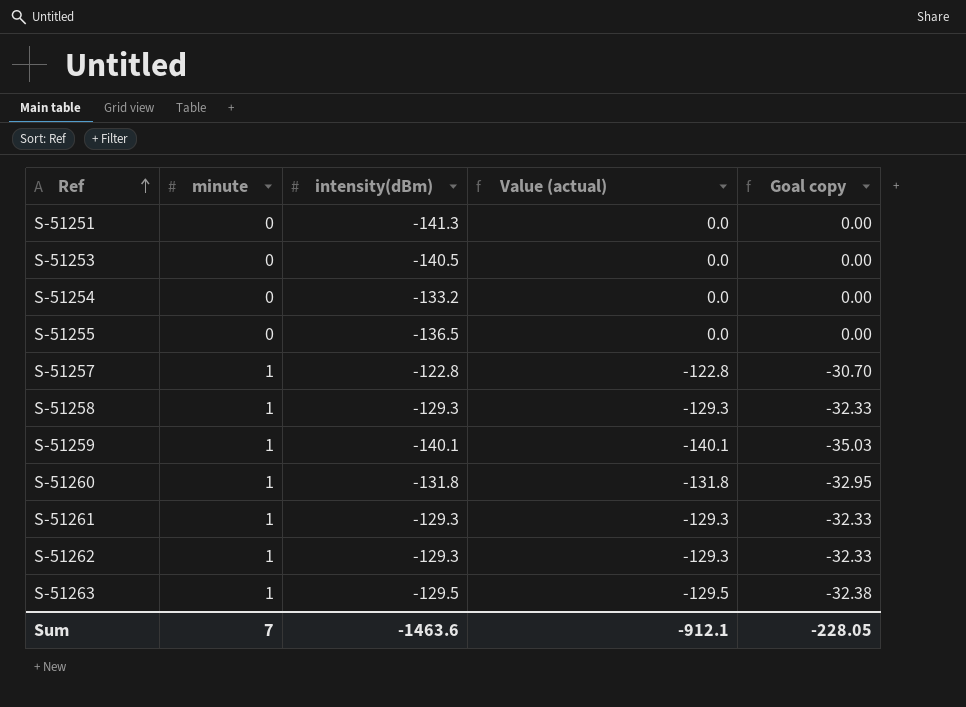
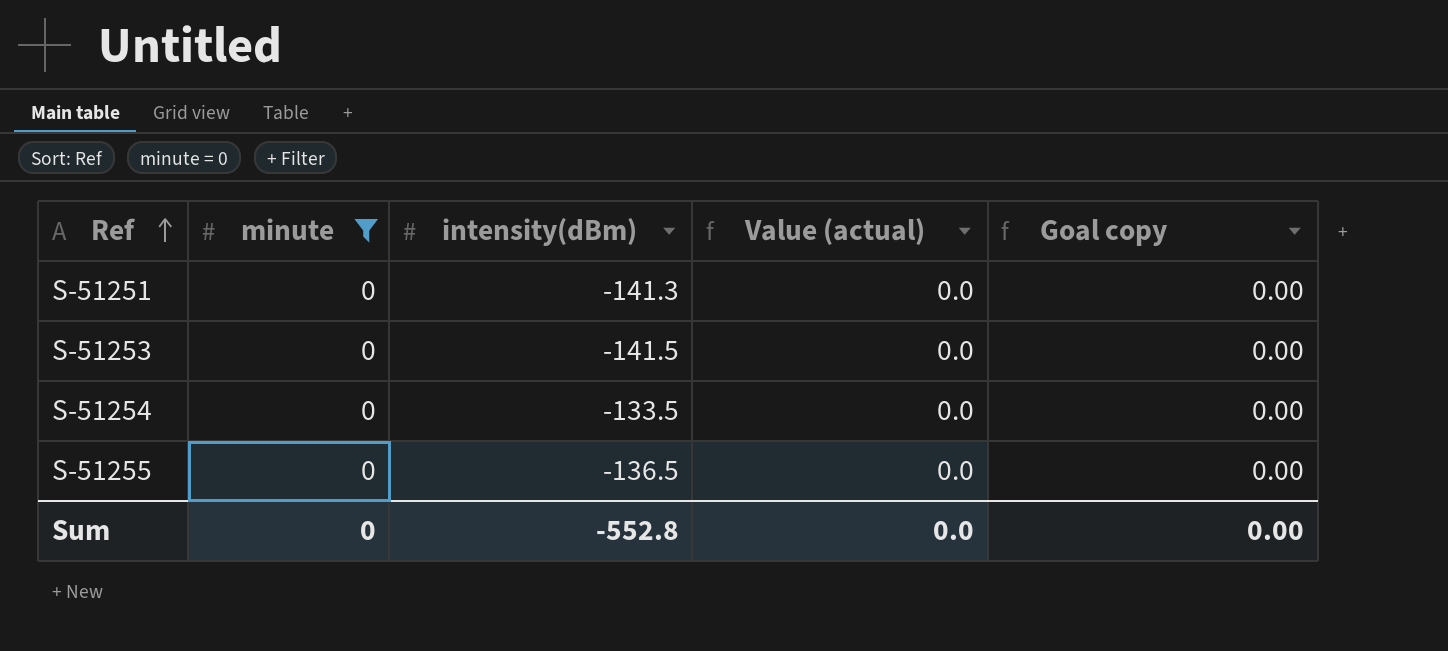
filter: none -> minute = 0
S-51253 | intensity(dBm): -140.5 -> -141.5
S-51254 | intensity(dBm): -133.2 -> -133.5
Sum | minute: 7 -> 0
Sum | intensity(dBm): -1463.6 -> -552.8
Sum | Value (actual): -912.1 -> 0.0
Sum | Goal copy: -228.05 -> 0.00

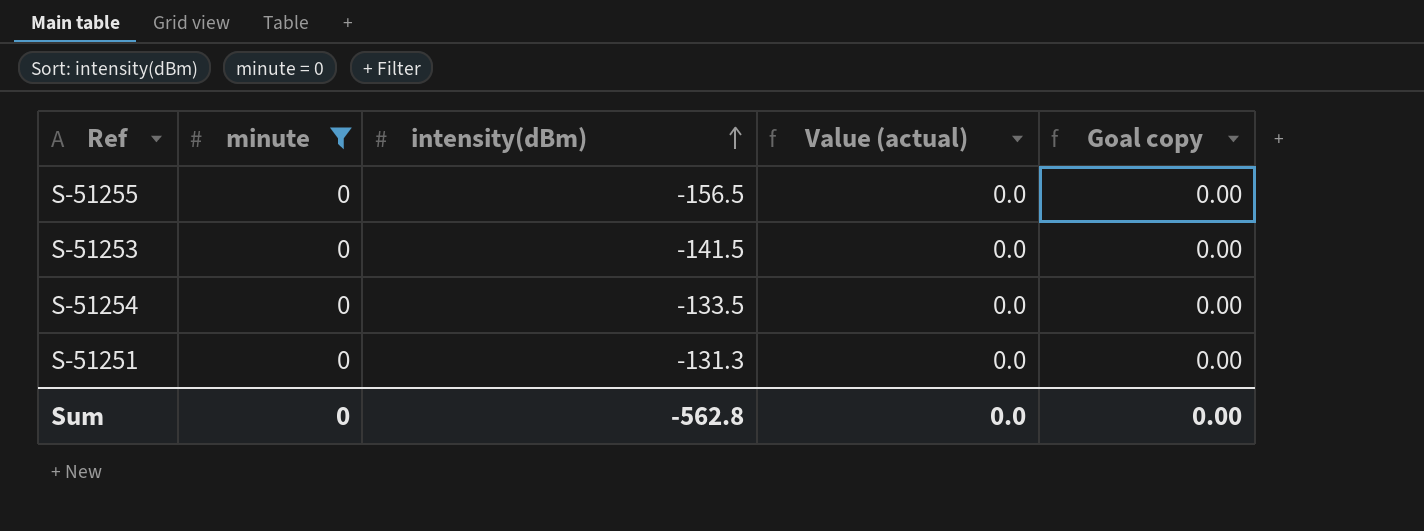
row order: Ref ascending -> intensity(dBm) ascending
S-51255 | intensity(dBm): -136.5 -> -156.5
S-51251 | intensity(dBm): -141.3 -> -131.3
Sum | intensity(dBm): -552.8 -> -562.8

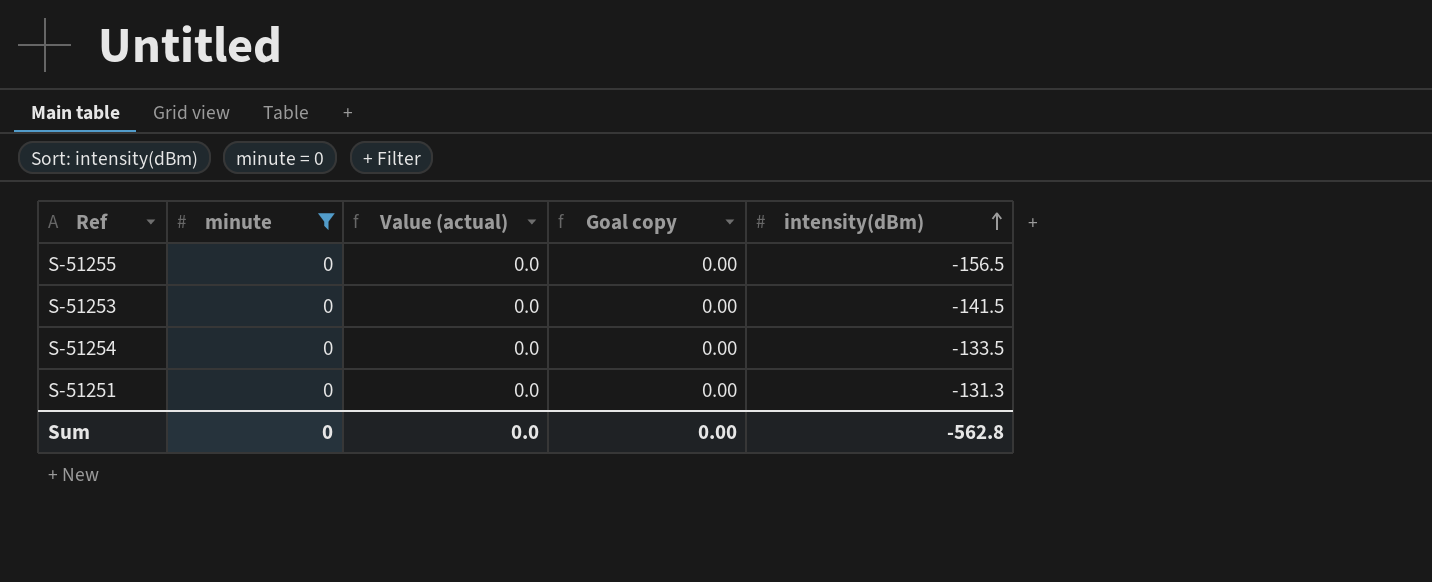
column intensity(dBm) | position: 3 -> 5

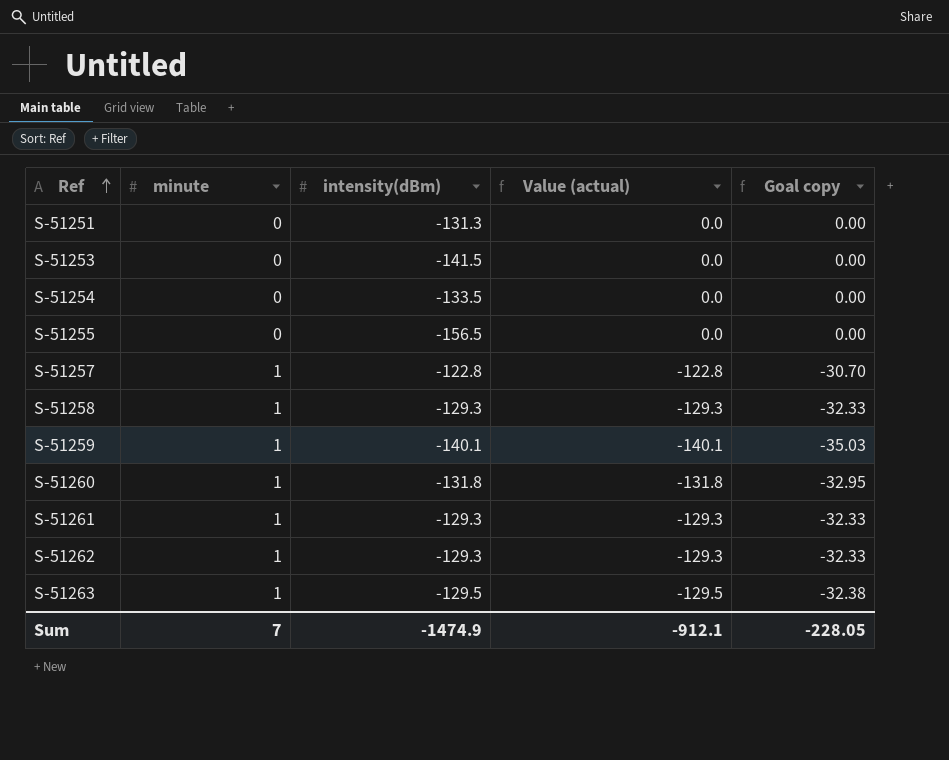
filter: minute = 0 -> none
row order: intensity(dBm) ascending -> Ref ascending
column intensity(dBm) | position: 5 -> 3
Sum | minute: 0 -> 7
Sum | intensity(dBm): -562.8 -> -1474.9
Sum | Value (actual): 0.0 -> -912.1
Sum | Goal copy: 0.00 -> -228.05

